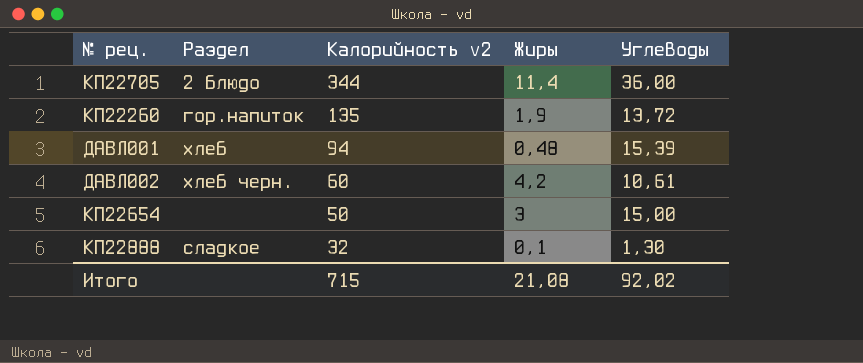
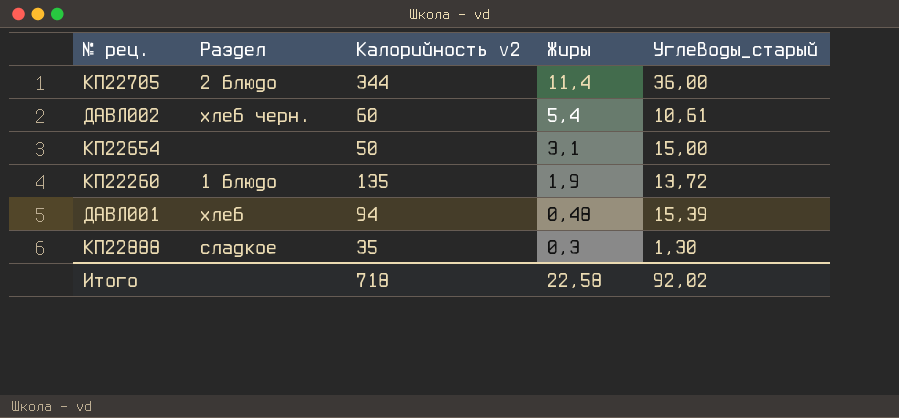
row order: Калорийность v2 descending -> Жиры descending
column name: Углеводы -> Углеводы_старый
ДАВЛ002 | Жиры: 4,2 -> 5,4
КП22654 | Жиры: 3 -> 3,1
КП22260 | Раздел: гор.напиток -> 1 блюдо
КП22888 | Калорийность v2: 32 -> 35
КП22888 | Жиры: 0,1 -> 0,3
Итого | Калорийность v2: 715 -> 718
Итого | Жиры: 21,08 -> 22,58

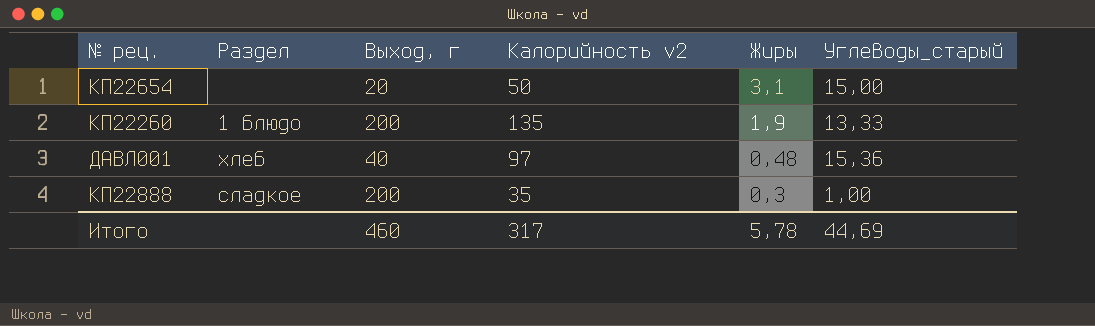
column Выход, г | position: none -> 3
row КП22705: 2 блюдо | 344 | 11,4 | 36,00 -> none
row ДАВЛ002: хлеб черн. | 60 | 5,4 | 10,61 -> none
КП22260 | Углеводы_старый: 13,72 -> 13,33
ДАВЛ001 | Калорийность v2: 94 -> 97
ДАВЛ001 | Углеводы_старый: 15,39 -> 15,36
КП22888 | Углеводы_старый: 1,30 -> 1,00
Итого | Калорийность v2: 718 -> 317
Итого | Жиры: 22,58 -> 5,78
Итого | Углеводы_старый: 92,02 -> 44,69

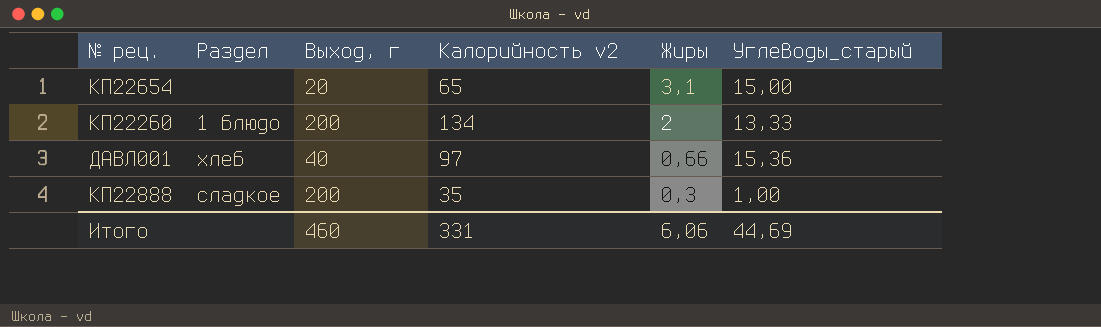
КП22654 | Калорийность v2: 50 -> 65
КП22260 | Калорийность v2: 135 -> 134
КП22260 | Жиры: 1,9 -> 2
ДАВЛ001 | Жиры: 0,48 -> 0,66
Итого | Калорийность v2: 317 -> 331
Итого | Жиры: 5,78 -> 6,06

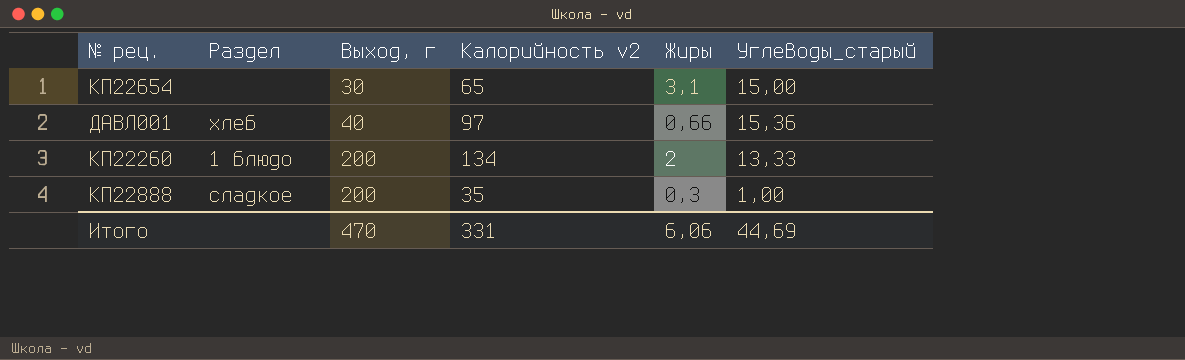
row order: Жиры descending -> Выход, г ascending
КП22654 | Выход, г: 20 -> 30
Итого | Выход, г: 460 -> 470

